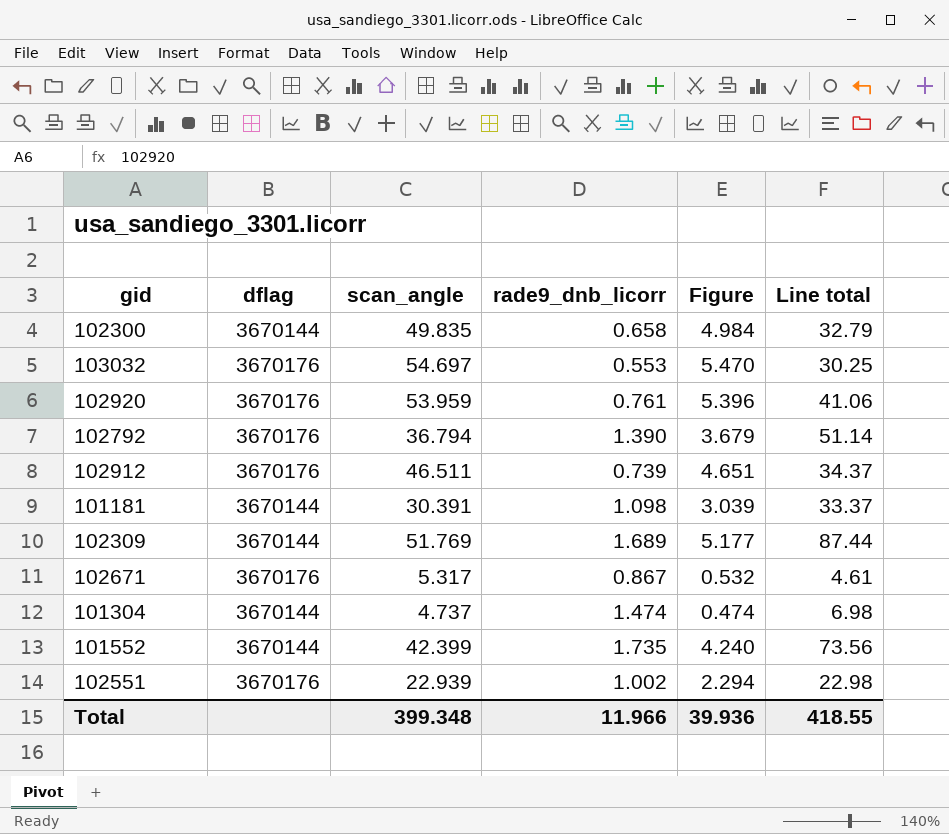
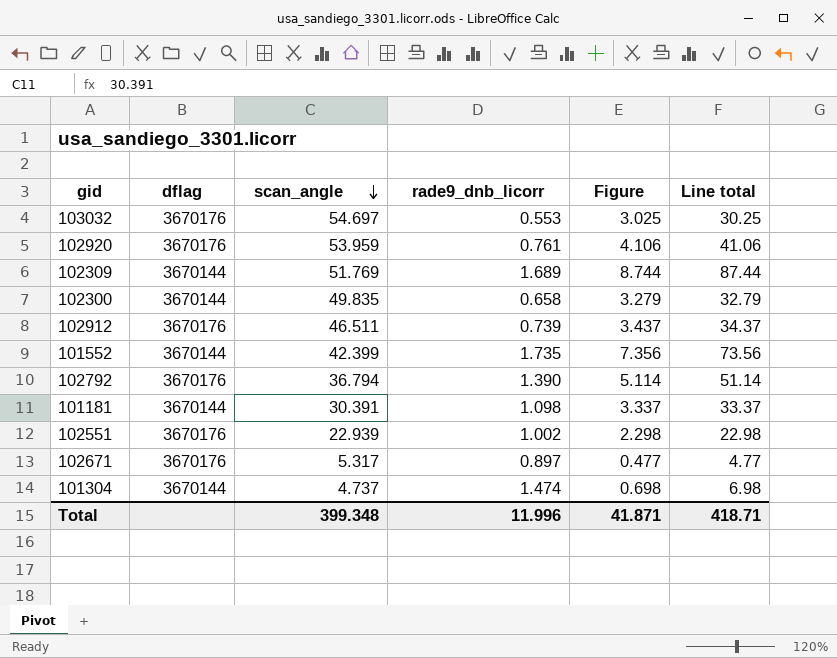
row order: none -> scan_angle descending
column Figure | formula: [scan_angle] * 0.1 -> [Line total] * 0.1
102671 | rade9_dnb_licorr: 0.867 -> 0.897
102671 | Line total: 4.61 -> 4.77
Total | rade9_dnb_licorr: 11.966 -> 11.996
Total | Figure: 39.936 -> 41.871
Total | Line total: 418.55 -> 418.71

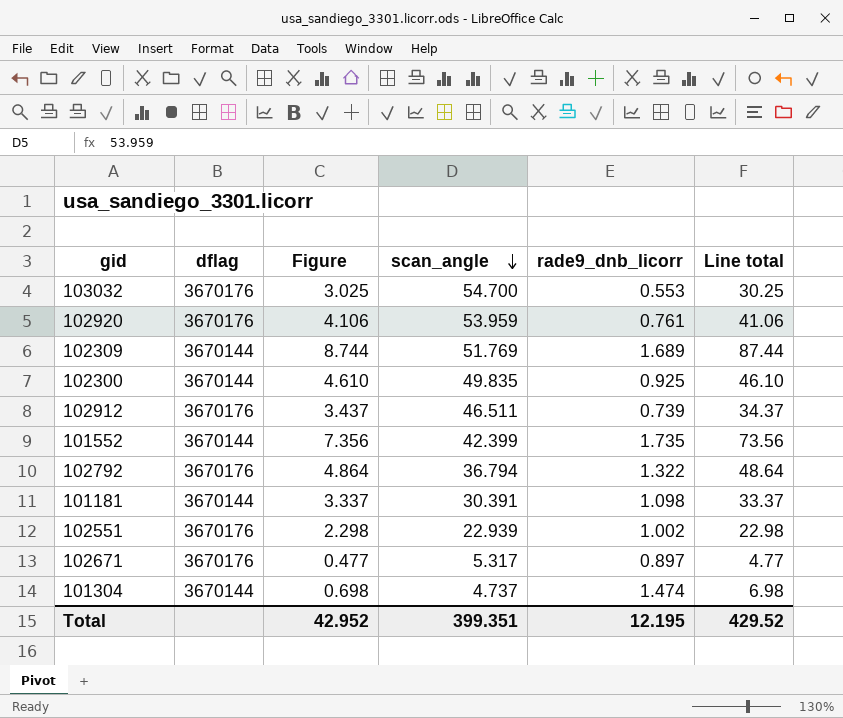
column Figure | position: 5 -> 3
103032 | scan_angle: 54.697 -> 54.700
102300 | Figure: 3.279 -> 4.610
102300 | rade9_dnb_licorr: 0.658 -> 0.925
102300 | Line total: 32.79 -> 46.10
102792 | Figure: 5.114 -> 4.864
102792 | rade9_dnb_licorr: 1.390 -> 1.322
102792 | Line total: 51.14 -> 48.64
Total | Figure: 41.871 -> 42.952
Total | scan_angle: 399.348 -> 399.351
Total | rade9_dnb_licorr: 11.996 -> 12.195
Total | Line total: 418.71 -> 429.52

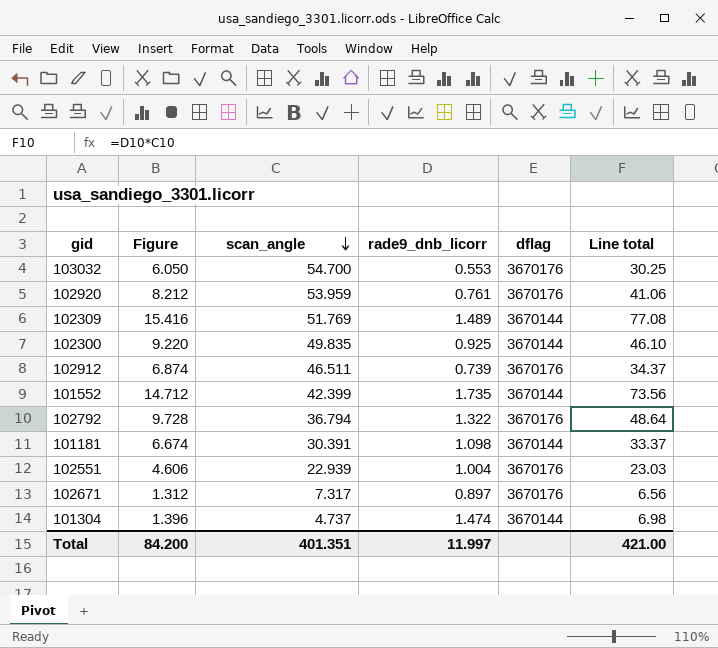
column Figure | formula: [Line total] * 0.1 -> [Line total] * 0.2
column dflag | position: 2 -> 5
102309 | rade9_dnb_licorr: 1.689 -> 1.489
102309 | Line total: 87.44 -> 77.08
102551 | rade9_dnb_licorr: 1.002 -> 1.004
102551 | Line total: 22.98 -> 23.03
102671 | scan_angle: 5.317 -> 7.317
102671 | Line total: 4.77 -> 6.56
Total | Figure: 42.952 -> 84.200
Total | scan_angle: 399.351 -> 401.351
Total | rade9_dnb_licorr: 12.195 -> 11.997
Total | Line total: 429.52 -> 421.00

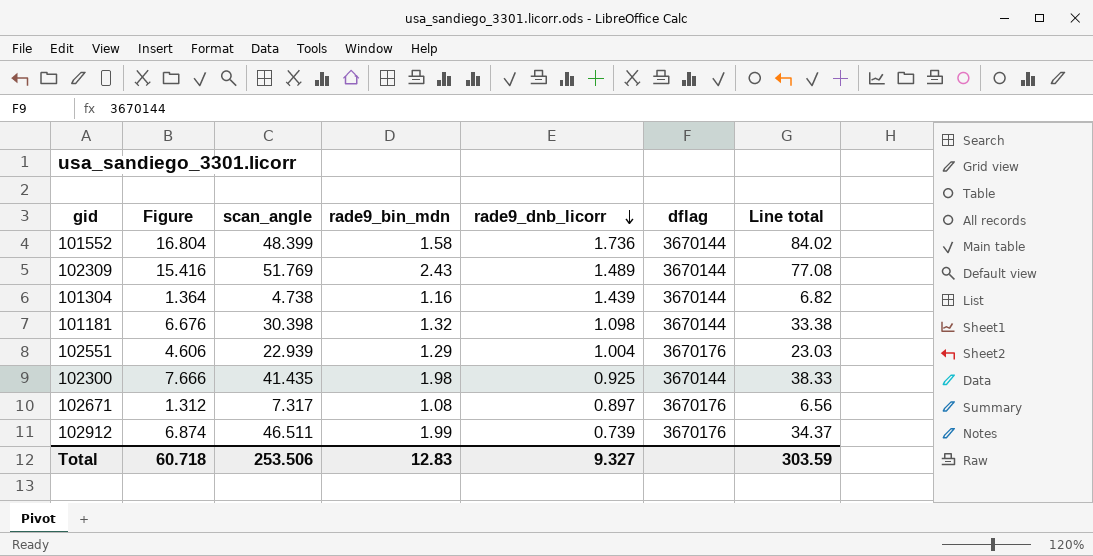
row order: scan_angle descending -> rade9_dnb_licorr descending
column rade9_bin_mdn | position: none -> 4
row 103032: 6.050 | 54.700 | 0.553 | 3670176 | 30.25 -> none
row 102920: 8.212 | 53.959 | 0.761 | 3670176 | 41.06 -> none
row 102792: 9.728 | 36.794 | 1.322 | 3670176 | 48.64 -> none
101552 | Figure: 14.712 -> 16.804
101552 | scan_angle: 42.399 -> 48.399
101552 | rade9_dnb_licorr: 1.735 -> 1.736
101552 | Line total: 73.56 -> 84.02
101304 | Figure: 1.396 -> 1.364
101304 | scan_angle: 4.737 -> 4.738
101304 | rade9_dnb_licorr: 1.474 -> 1.439
101304 | Line total: 6.98 -> 6.82
101181 | Figure: 6.674 -> 6.676
101181 | scan_angle: 30.391 -> 30.398
101181 | Line total: 33.37 -> 33.38
102300 | Figure: 9.220 -> 7.666
102300 | scan_angle: 49.835 -> 41.435
102300 | Line total: 46.10 -> 38.33
Total | Figure: 84.200 -> 60.718
Total | scan_angle: 401.351 -> 253.506
Total | rade9_dnb_licorr: 11.997 -> 9.327
Total | Line total: 421.00 -> 303.59

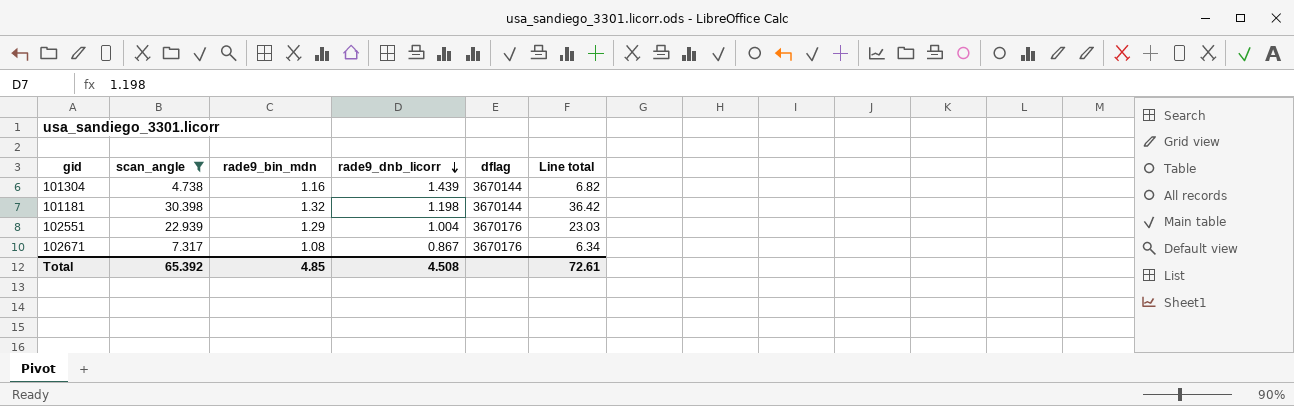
filter: none -> scan_angle <= 30.398
column Figure | formula: [Line total] * 0.2 -> none
101181 | rade9_dnb_licorr: 1.098 -> 1.198
101181 | Line total: 33.38 -> 36.42
102671 | rade9_dnb_licorr: 0.897 -> 0.867
102671 | Line total: 6.56 -> 6.34
Total | scan_angle: 253.506 -> 65.392
Total | rade9_bin_mdn: 12.83 -> 4.85
Total | rade9_dnb_licorr: 9.327 -> 4.508
Total | Line total: 303.59 -> 72.61

